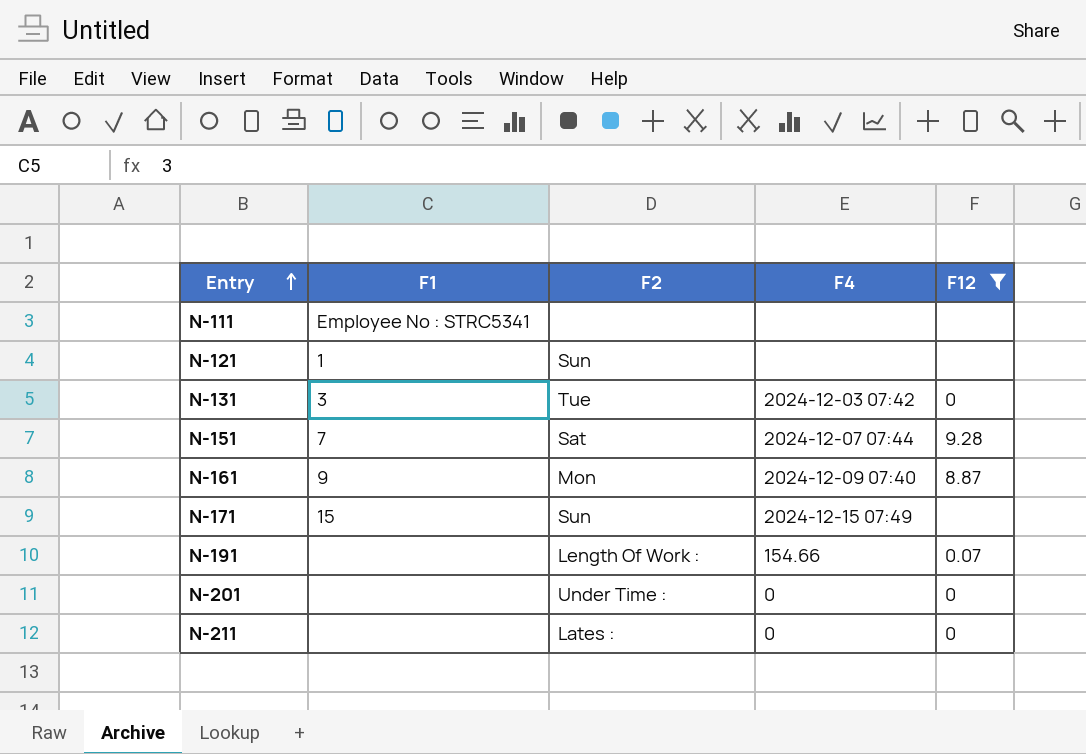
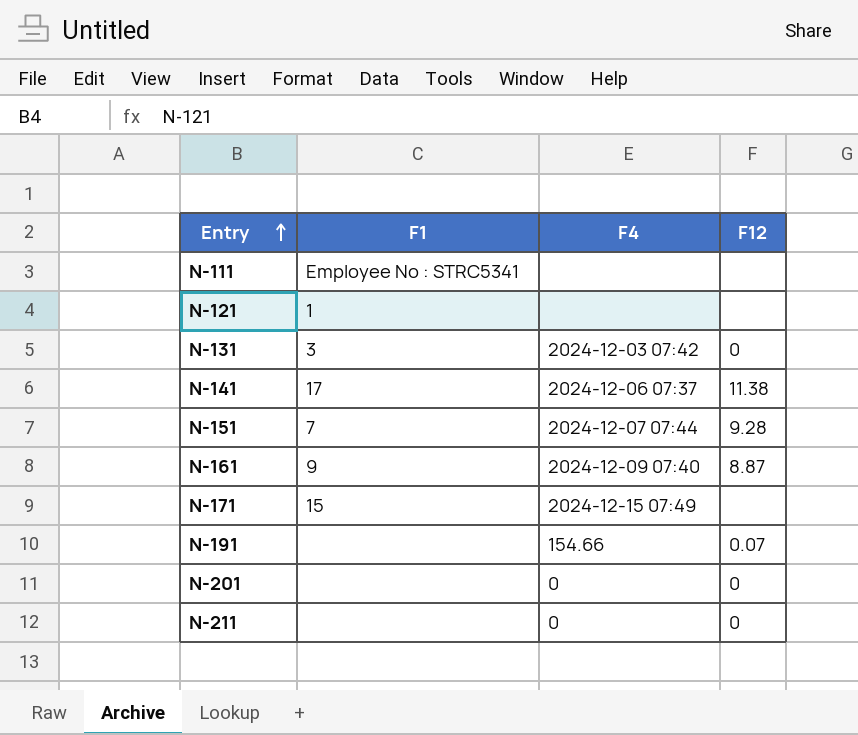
filter: F12 != 11.38 -> none
column F2 | position: 3 -> none

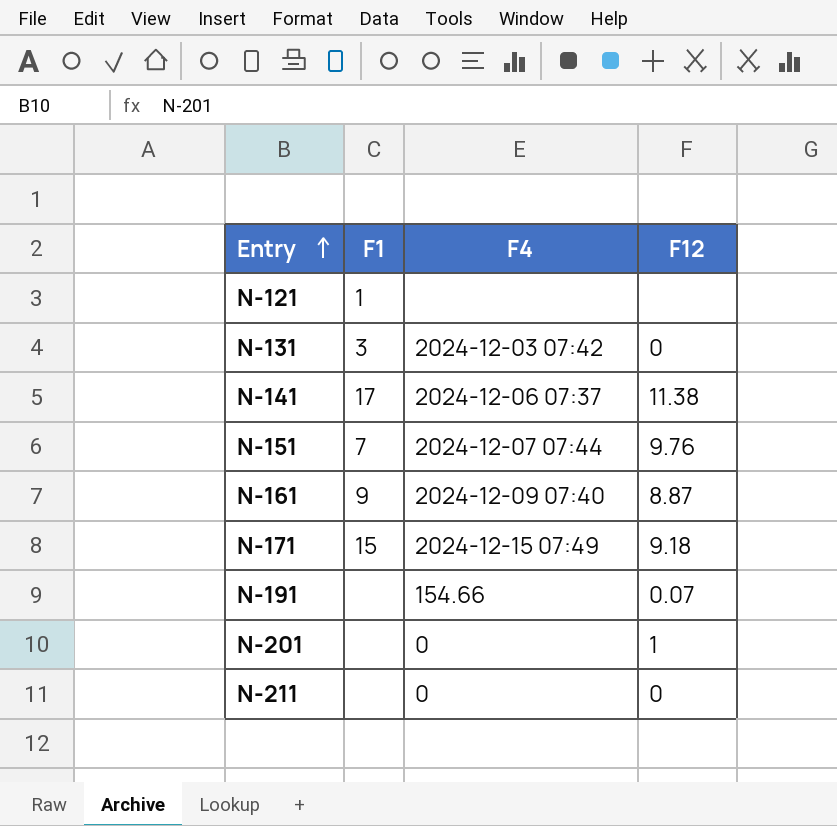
row N-111: Employee No : STRC5341 | none | none -> none
N-151 | F12: 9.28 -> 9.76
N-171 | F12: none -> 9.18
N-201 | F12: 0 -> 1

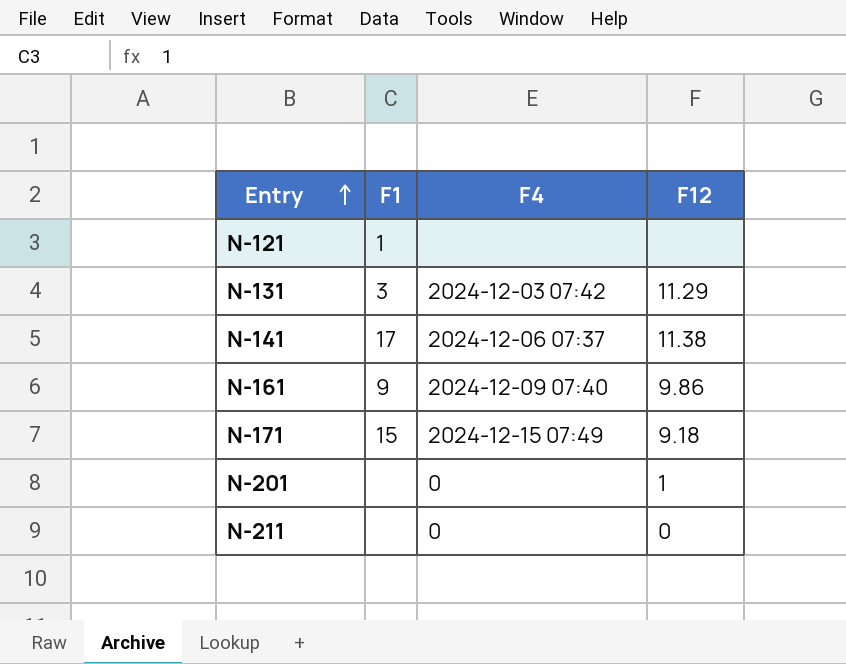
row N-151: 7 | 2024-12-07 07:44 | 9.76 -> none
row N-191: none | 154.66 | 0.07 -> none
N-131 | F12: 0 -> 11.29
N-161 | F12: 8.87 -> 9.86

